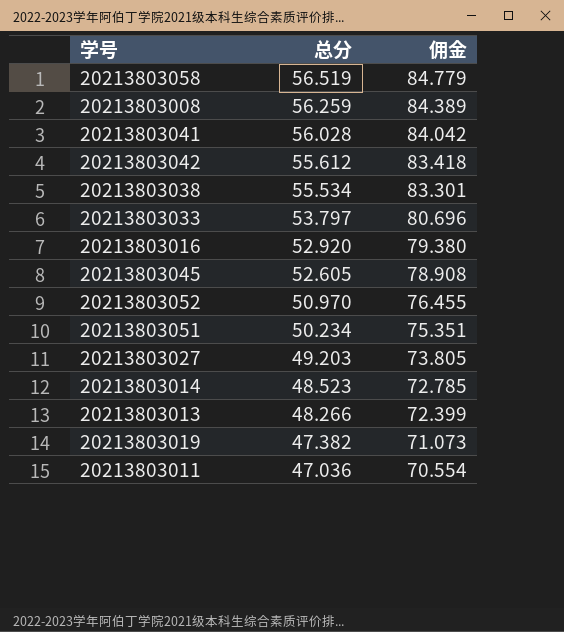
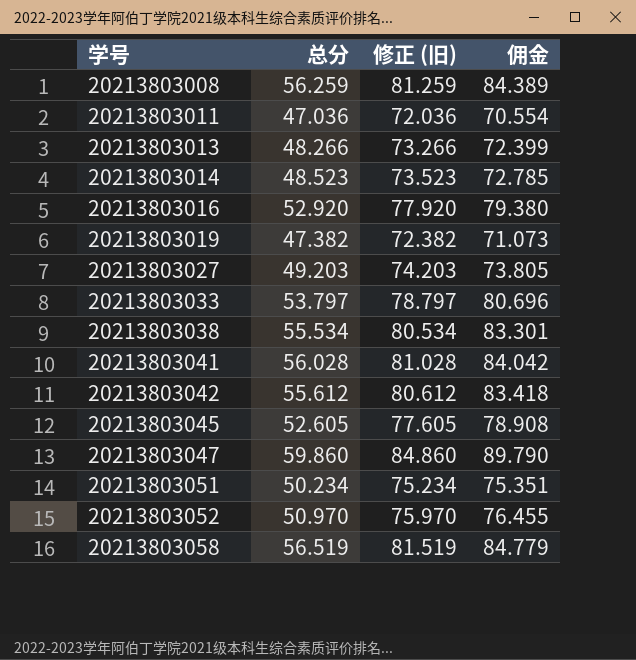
row order: 总分 descending -> 学号 ascending
column 修正 (旧) | formula: none -> [总分] + 25
row 20213803047: none -> 59.860 | 84.860 | 89.790

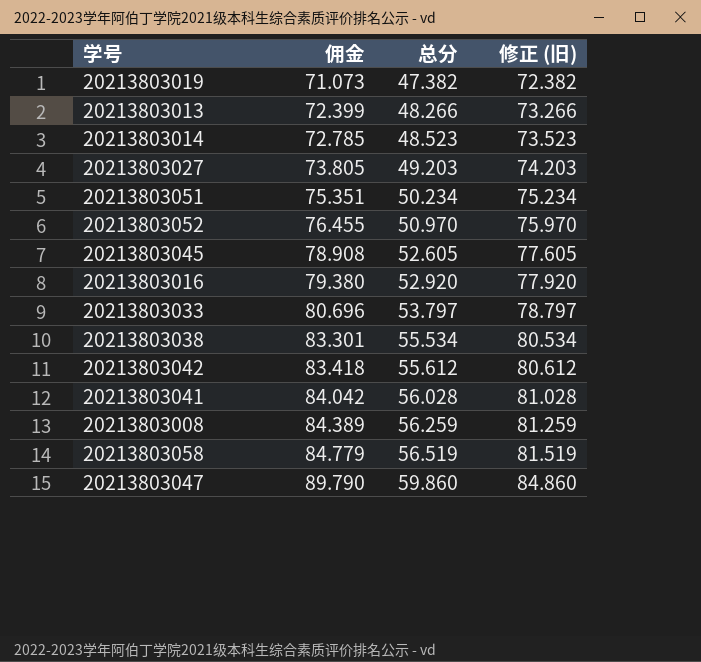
row order: 学号 ascending -> 佣金 ascending
column 佣金 | position: 4 -> 2
row 20213803011: 47.036 | 72.036 | 70.554 -> none

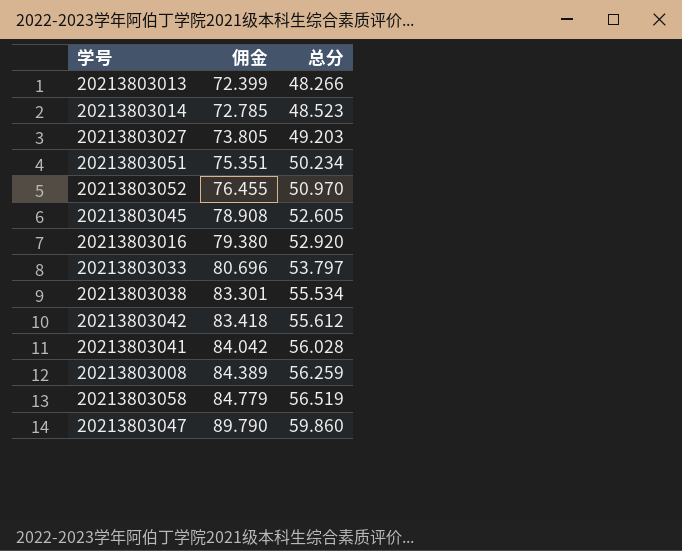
column 修正 (旧) | formula: [总分] + 25 -> none
row 20213803019: 71.073 | 47.382 | 72.382 -> none

